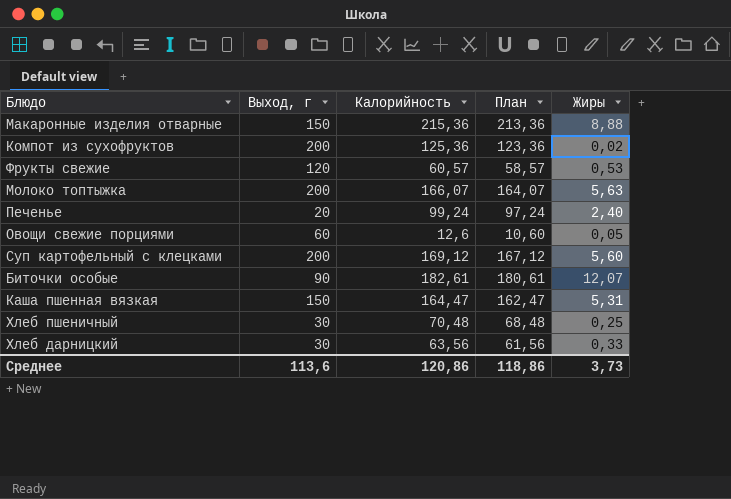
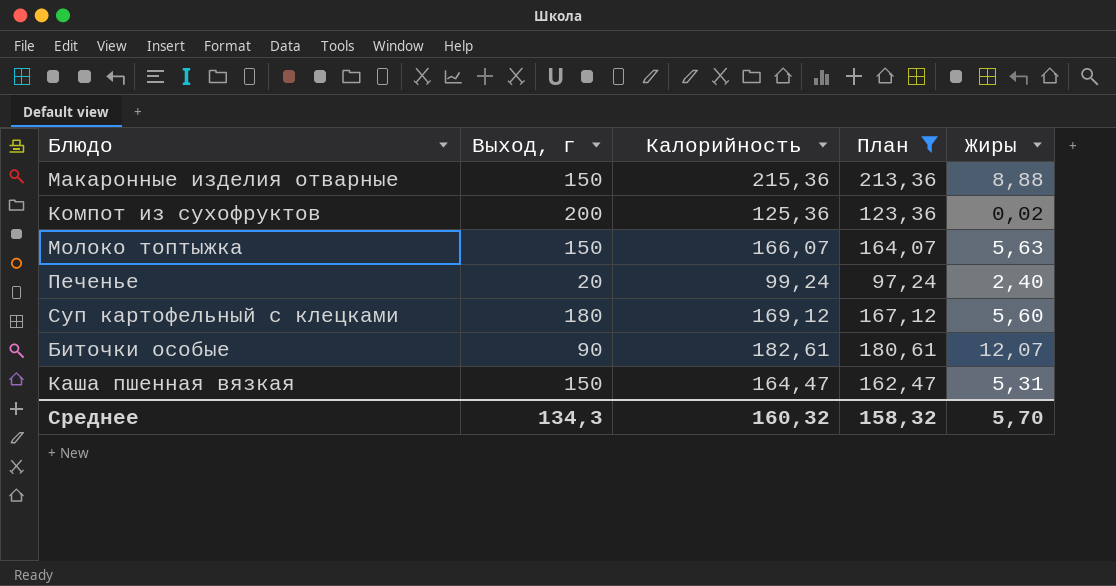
filter: none -> План >= 97,24
Молоко топтыжка | Выход, г: 200 -> 150
Суп картофельный с клецками | Выход, г: 200 -> 180
Среднее | Выход, г: 113,6 -> 134,3
Среднее | Калорийность: 120,86 -> 160,32
Среднее | План: 118,86 -> 158,32
Среднее | Жиры: 3,73 -> 5,70

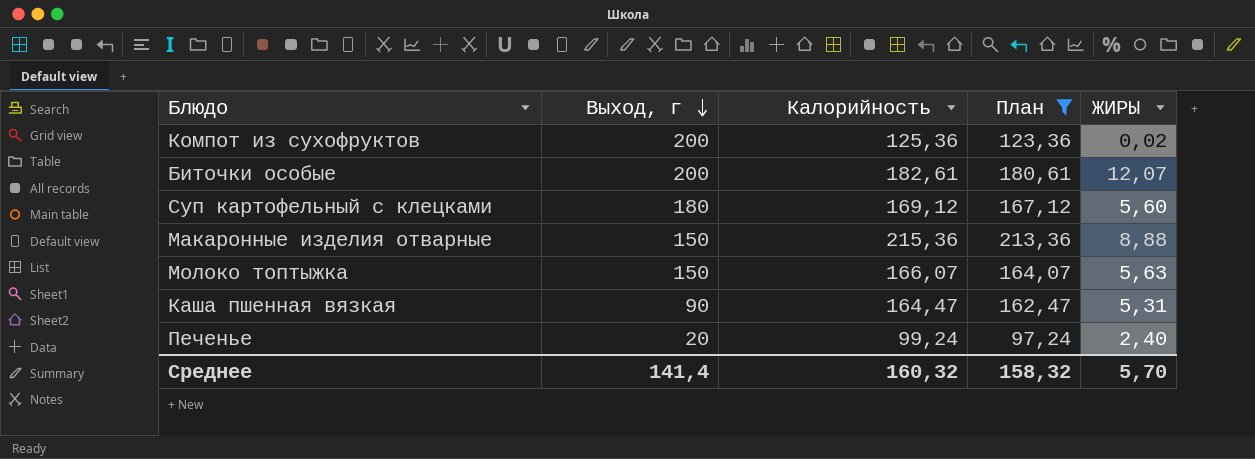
row order: none -> Выход, г descending
column name: Жиры -> ЖИРЫ
Биточки особые | Выход, г: 90 -> 200
Каша пшенная вязкая | Выход, г: 150 -> 90
Среднее | Выход, г: 134,3 -> 141,4

